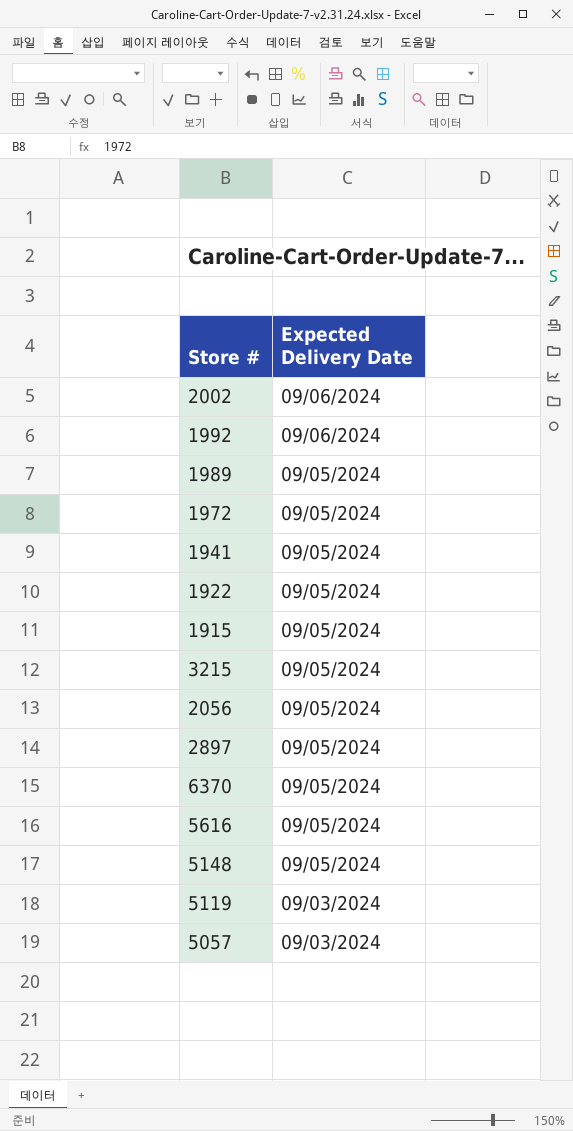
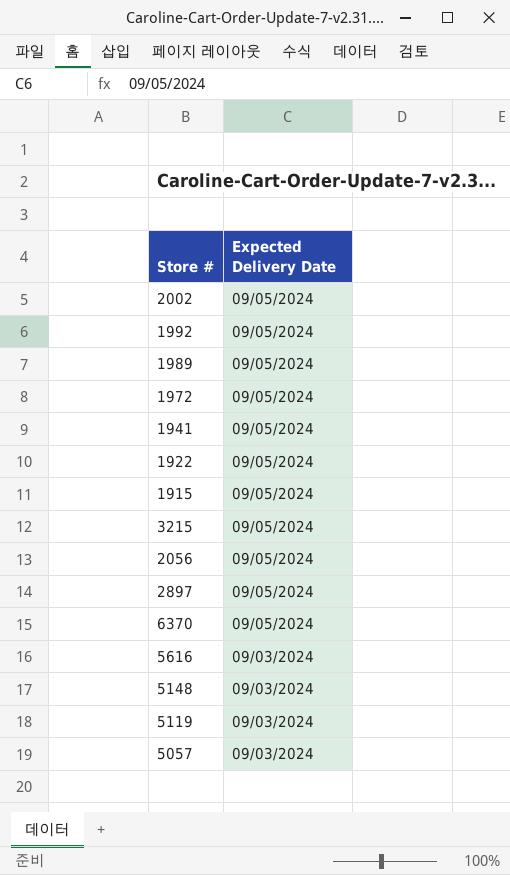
2002 | Expected Delivery Date: 09/06/2024 -> 09/05/2024
1992 | Expected Delivery Date: 09/06/2024 -> 09/05/2024
5616 | Expected Delivery Date: 09/05/2024 -> 09/03/2024
5148 | Expected Delivery Date: 09/05/2024 -> 09/03/2024

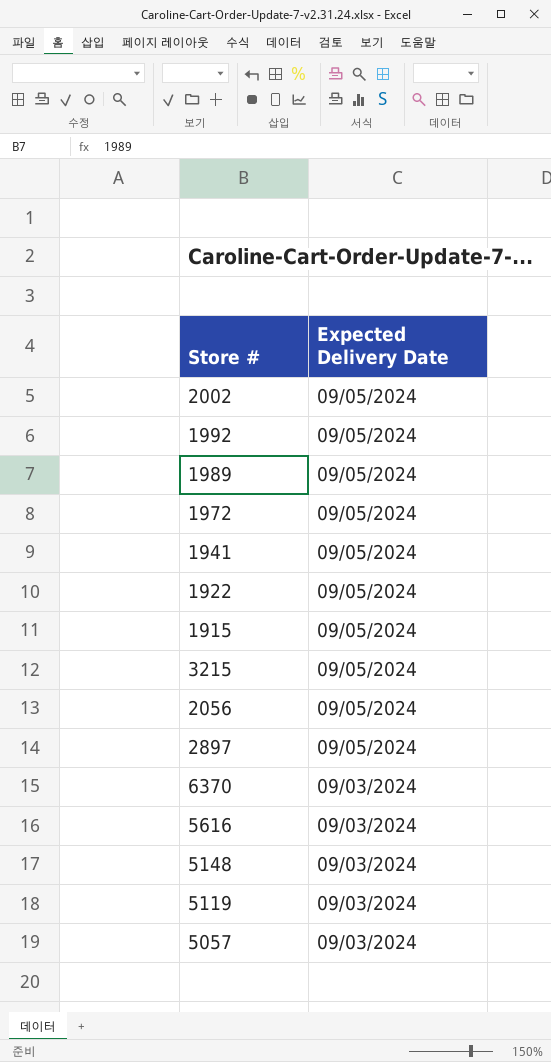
6370 | Expected Delivery Date: 09/05/2024 -> 09/03/2024

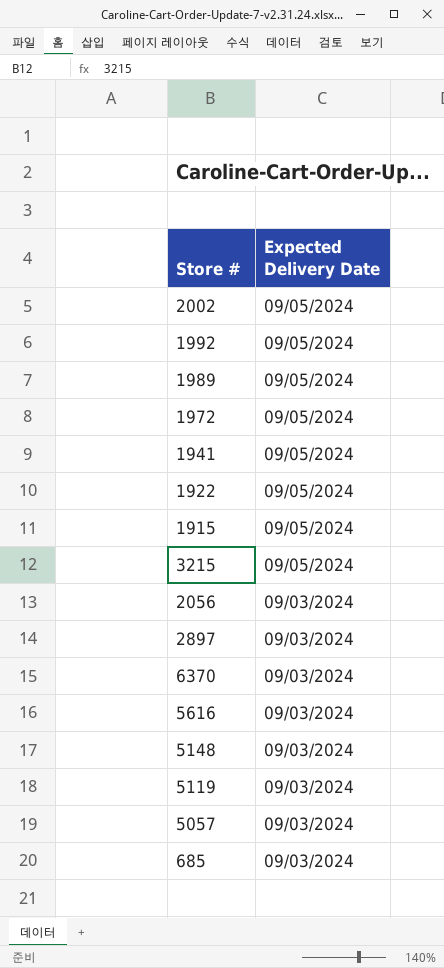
2056 | Expected Delivery Date: 09/05/2024 -> 09/03/2024
2897 | Expected Delivery Date: 09/05/2024 -> 09/03/2024
row 685: none -> 09/03/2024

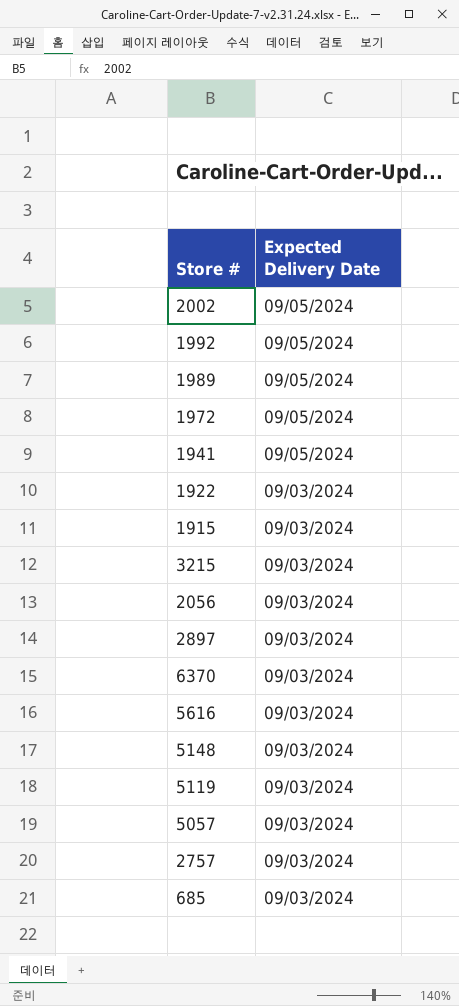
1922 | Expected Delivery Date: 09/05/2024 -> 09/03/2024
1915 | Expected Delivery Date: 09/05/2024 -> 09/03/2024
3215 | Expected Delivery Date: 09/05/2024 -> 09/03/2024
row 2757: none -> 09/03/2024

